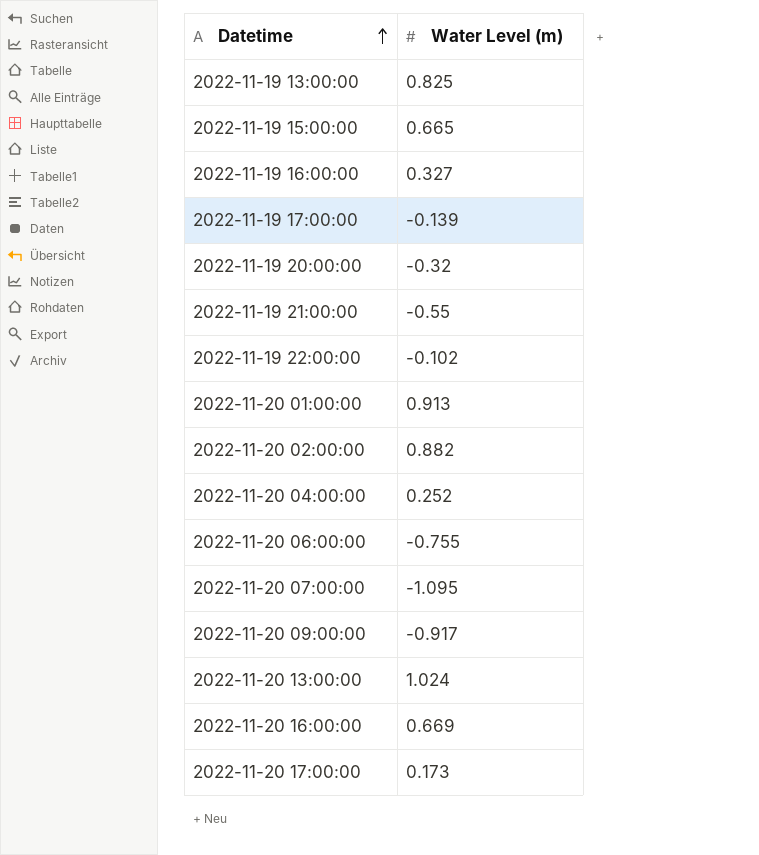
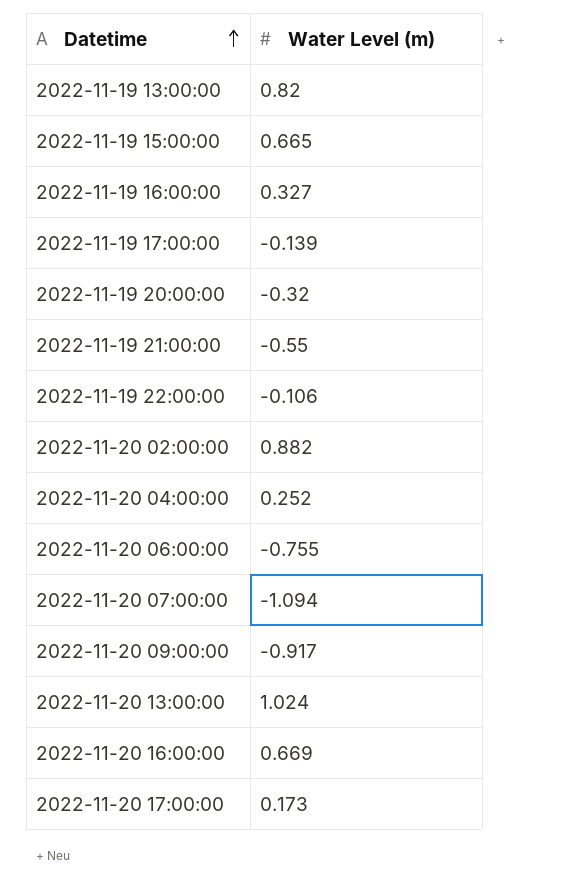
row 2022-11-20 01:00:00: 0.913 -> none
2022-11-19 13:00:00 | Water Level (m): 0.825 -> 0.82
2022-11-19 22:00:00 | Water Level (m): -0.102 -> -0.106
2022-11-20 07:00:00 | Water Level (m): -1.095 -> -1.094

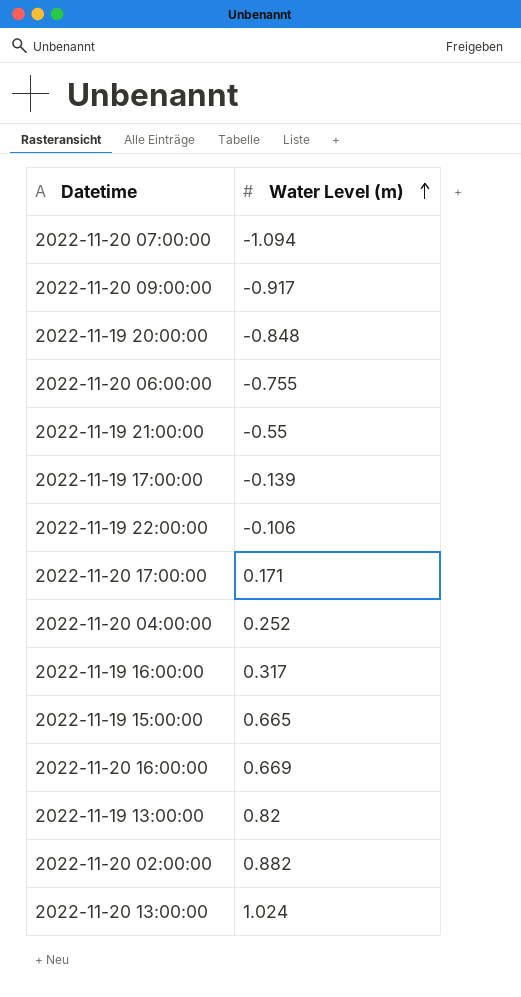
row order: Datetime ascending -> Water Level (m) ascending
2022-11-19 20:00:00 | Water Level (m): -0.32 -> -0.848
2022-11-20 17:00:00 | Water Level (m): 0.173 -> 0.171
2022-11-19 16:00:00 | Water Level (m): 0.327 -> 0.317

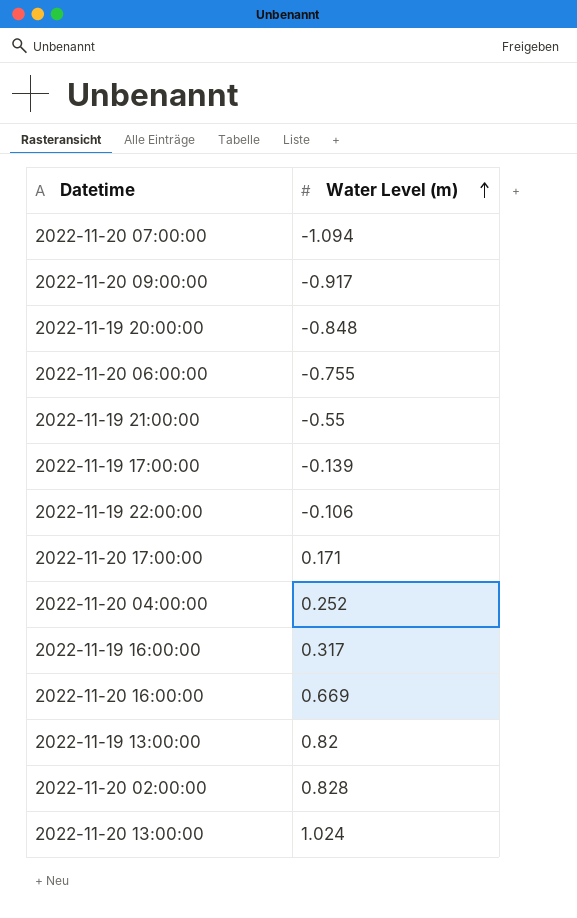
row 2022-11-19 15:00:00: 0.665 -> none
2022-11-20 02:00:00 | Water Level (m): 0.882 -> 0.828

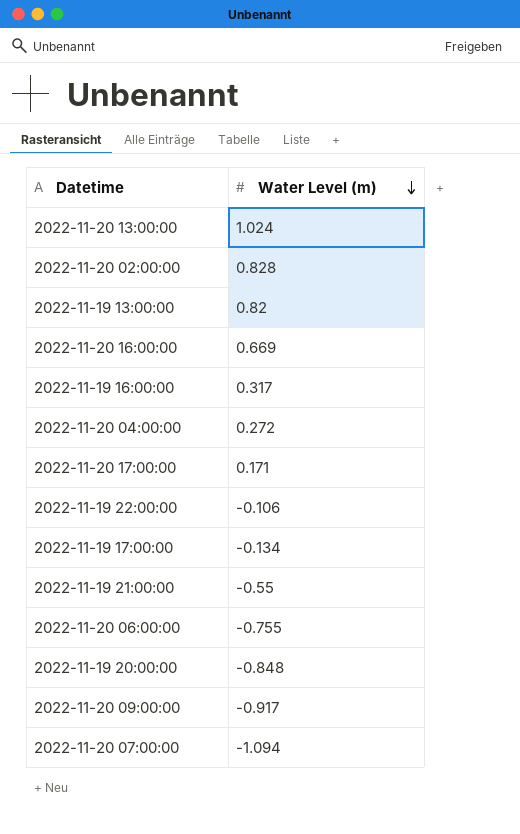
row order: Water Level (m) ascending -> Water Level (m) descending
2022-11-20 04:00:00 | Water Level (m): 0.252 -> 0.272
2022-11-19 17:00:00 | Water Level (m): -0.139 -> -0.134

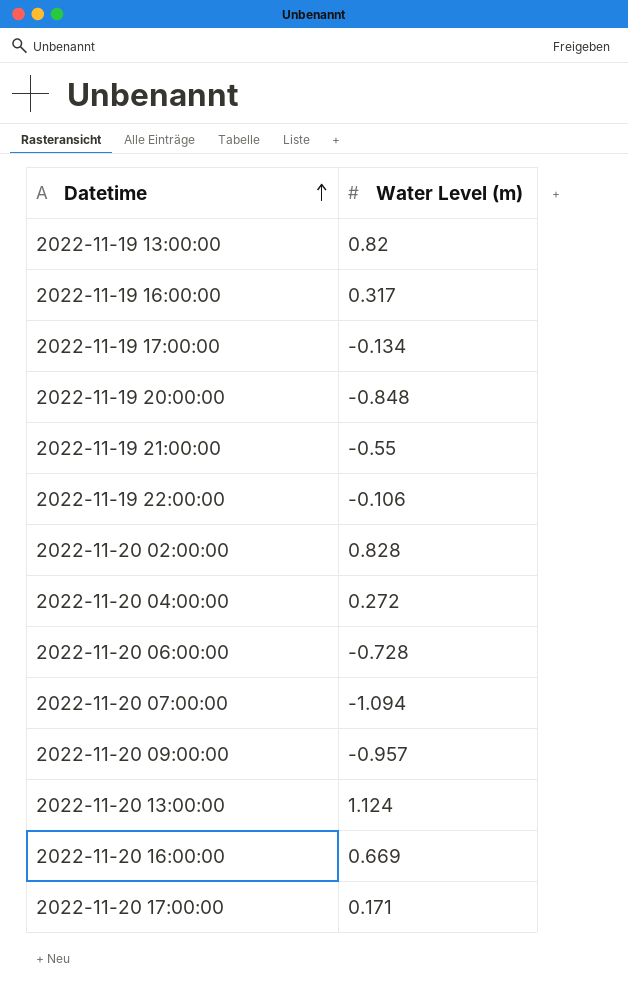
row order: Water Level (m) descending -> Datetime ascending
2022-11-20 06:00:00 | Water Level (m): -0.755 -> -0.728
2022-11-20 09:00:00 | Water Level (m): -0.917 -> -0.957
2022-11-20 13:00:00 | Water Level (m): 1.024 -> 1.124

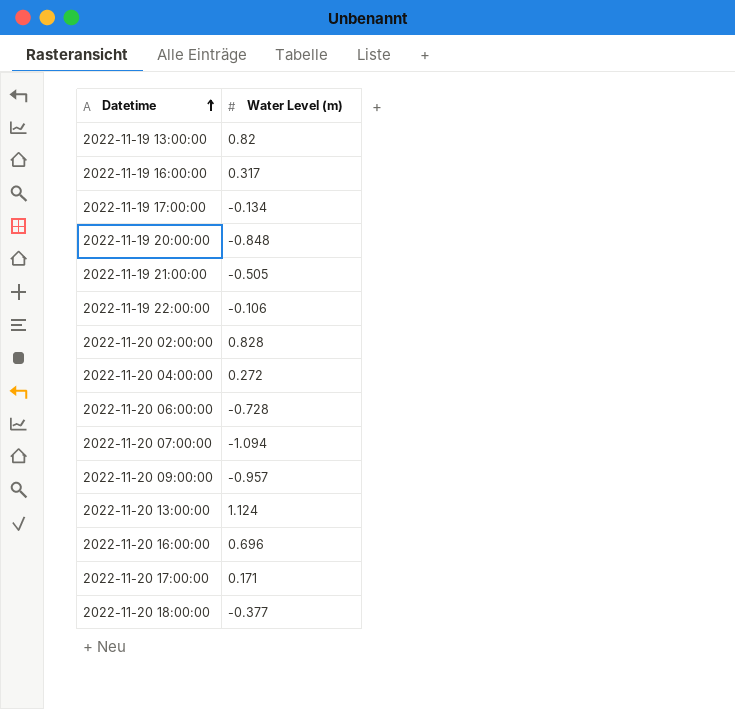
2022-11-19 21:00:00 | Water Level (m): -0.55 -> -0.505
2022-11-20 16:00:00 | Water Level (m): 0.669 -> 0.696
row 2022-11-20 18:00:00: none -> -0.377

